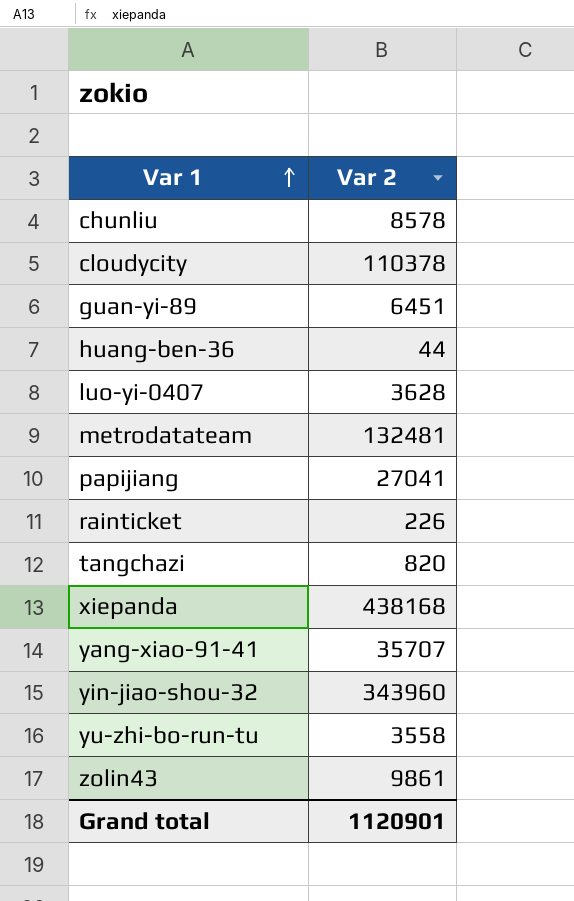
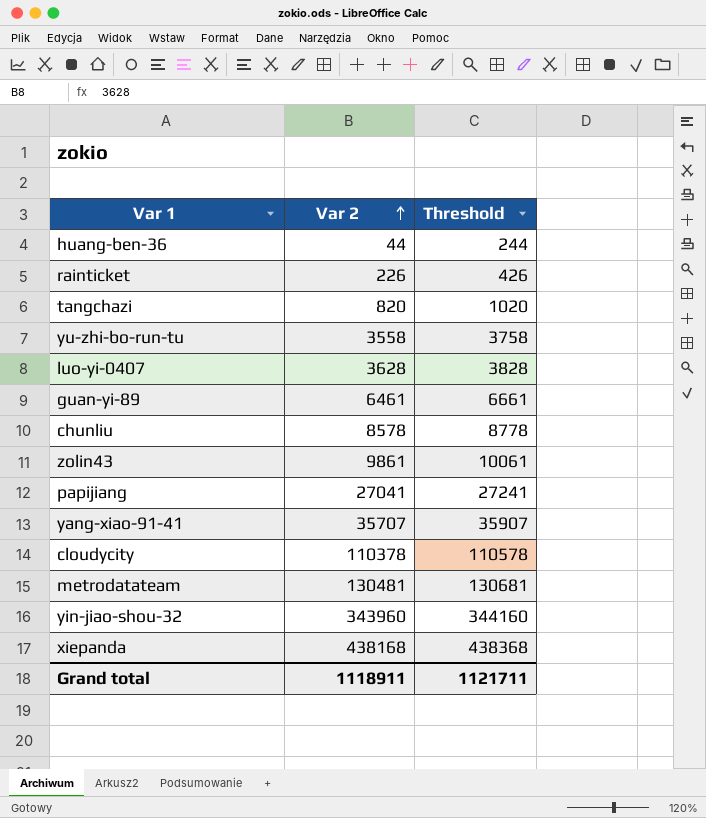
row order: Var 1 ascending -> Var 2 ascending
column Threshold | formula: none -> [Var 2] + 200
guan-yi-89 | Var 2: 6451 -> 6461
metrodatateam | Var 2: 132481 -> 130481
Grand total | Var 2: 1120901 -> 1118911

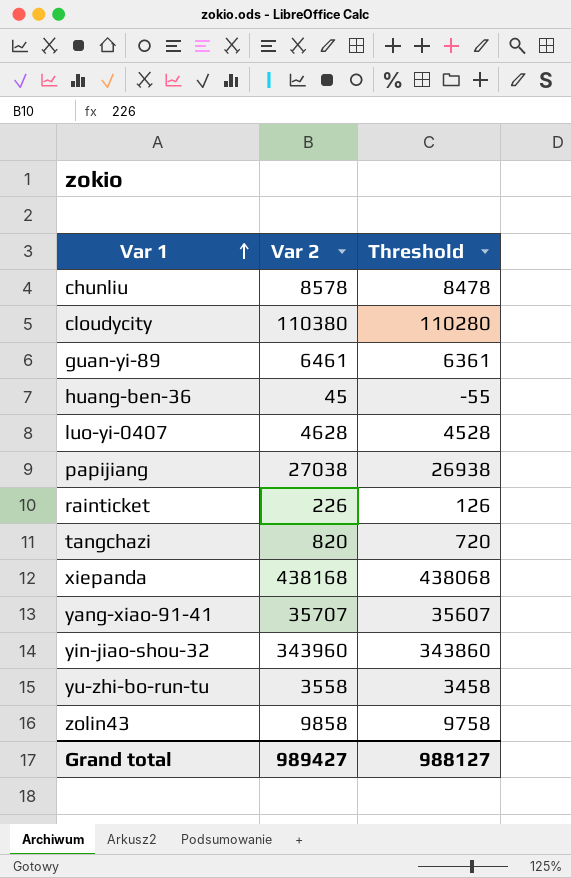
row order: Var 2 ascending -> Var 1 ascending
column Threshold | formula: [Var 2] + 200 -> [Var 2] - 100
row metrodatateam: 130481 | 130681 -> none
cloudycity | Var 2: 110378 -> 110380
huang-ben-36 | Var 2: 44 -> 45
luo-yi-0407 | Var 2: 3628 -> 4628
papijiang | Var 2: 27041 -> 27038
zolin43 | Var 2: 9861 -> 9858
Grand total | Var 2: 1118911 -> 989427
Grand total | Threshold: 1121711 -> 988127

